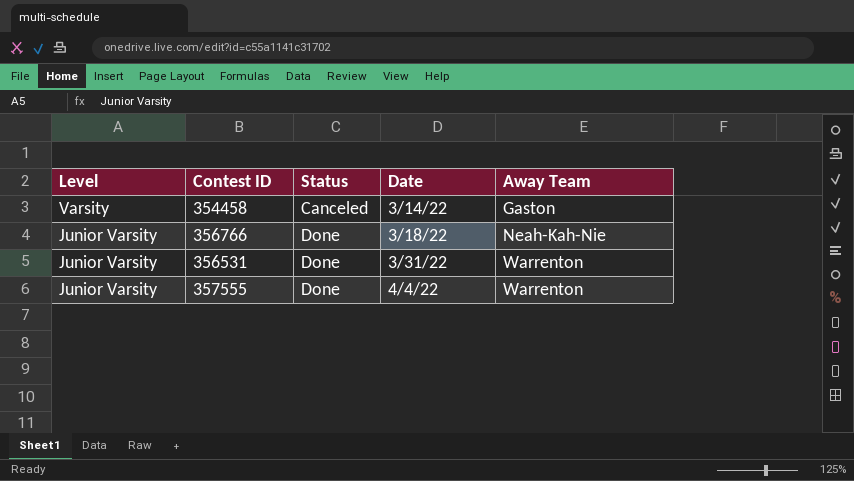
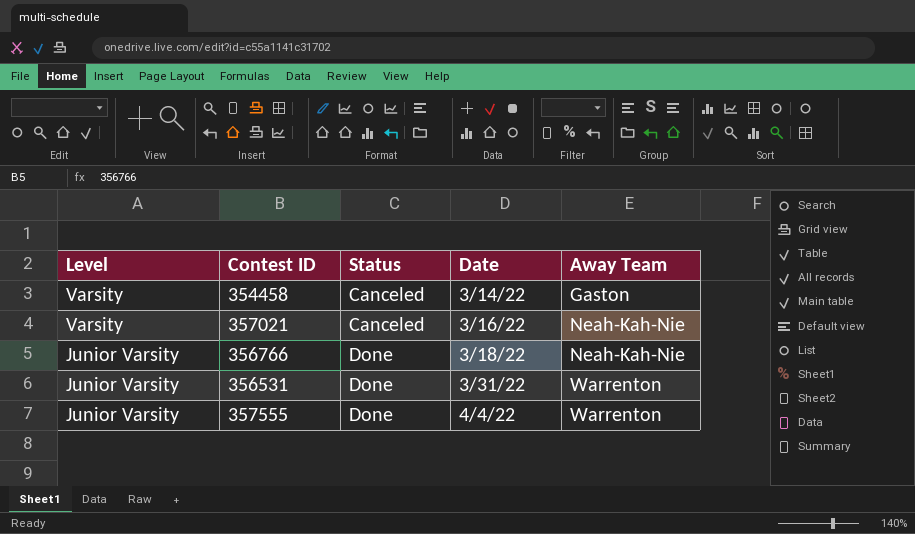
row 357021: none -> Varsity | Canceled | 3/16/22 | Neah-Kah-Nie

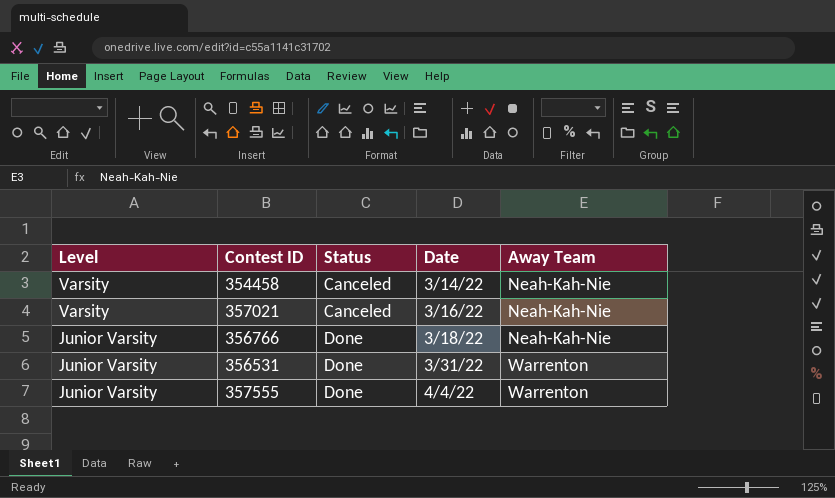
354458 | Away Team: Gaston -> Neah-Kah-Nie

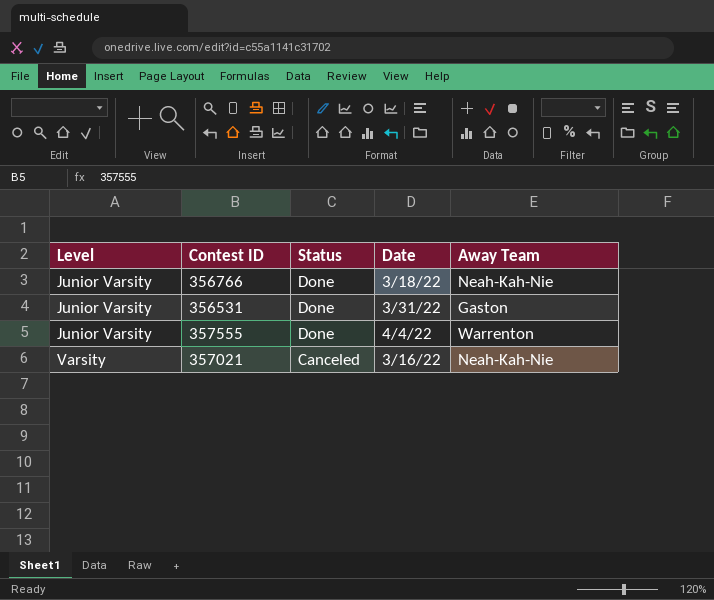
row order: Level descending -> Level ascending
row 354458: Varsity | Canceled | 3/14/22 | Neah-Kah-Nie -> none
356531 | Away Team: Warrenton -> Gaston

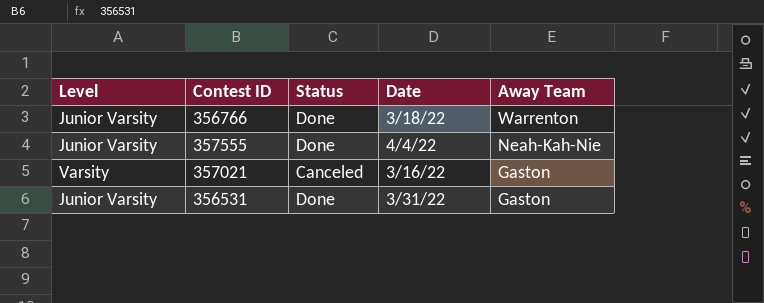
row order: Level ascending -> Away Team descending
356766 | Away Team: Neah-Kah-Nie -> Warrenton
357555 | Away Team: Warrenton -> Neah-Kah-Nie
357021 | Away Team: Neah-Kah-Nie -> Gaston

